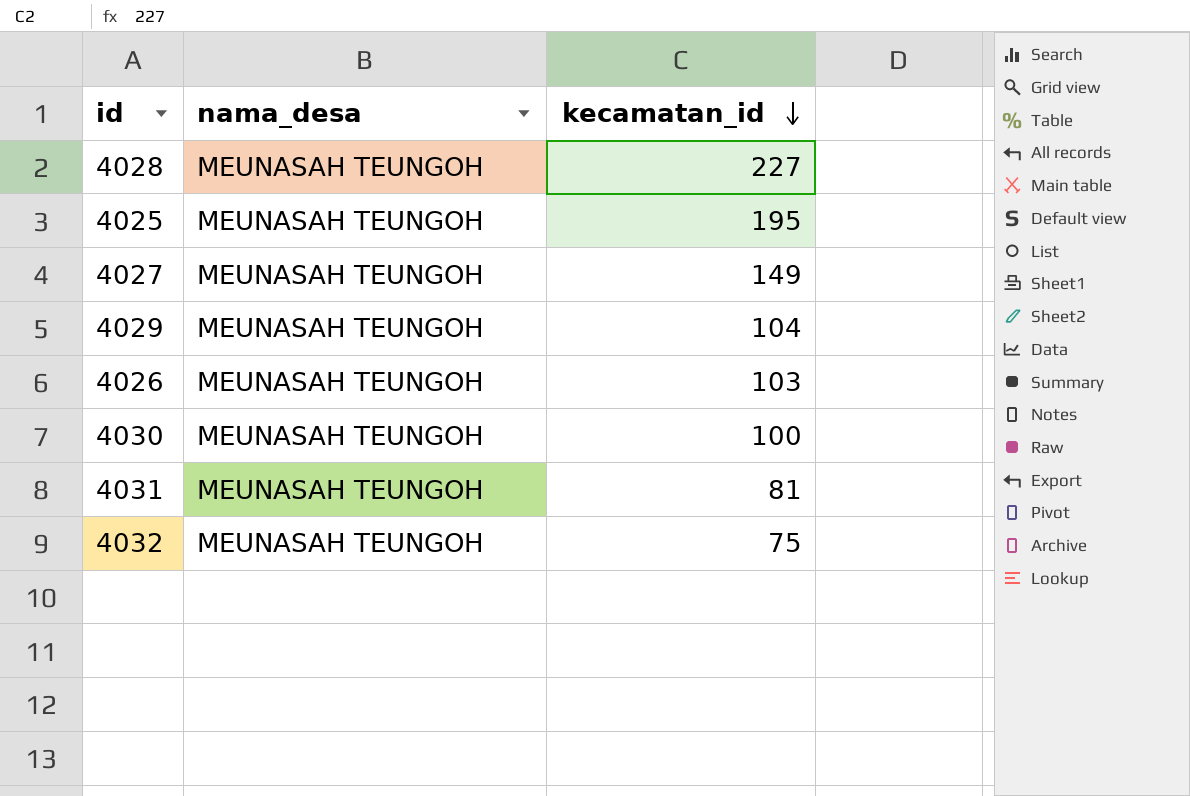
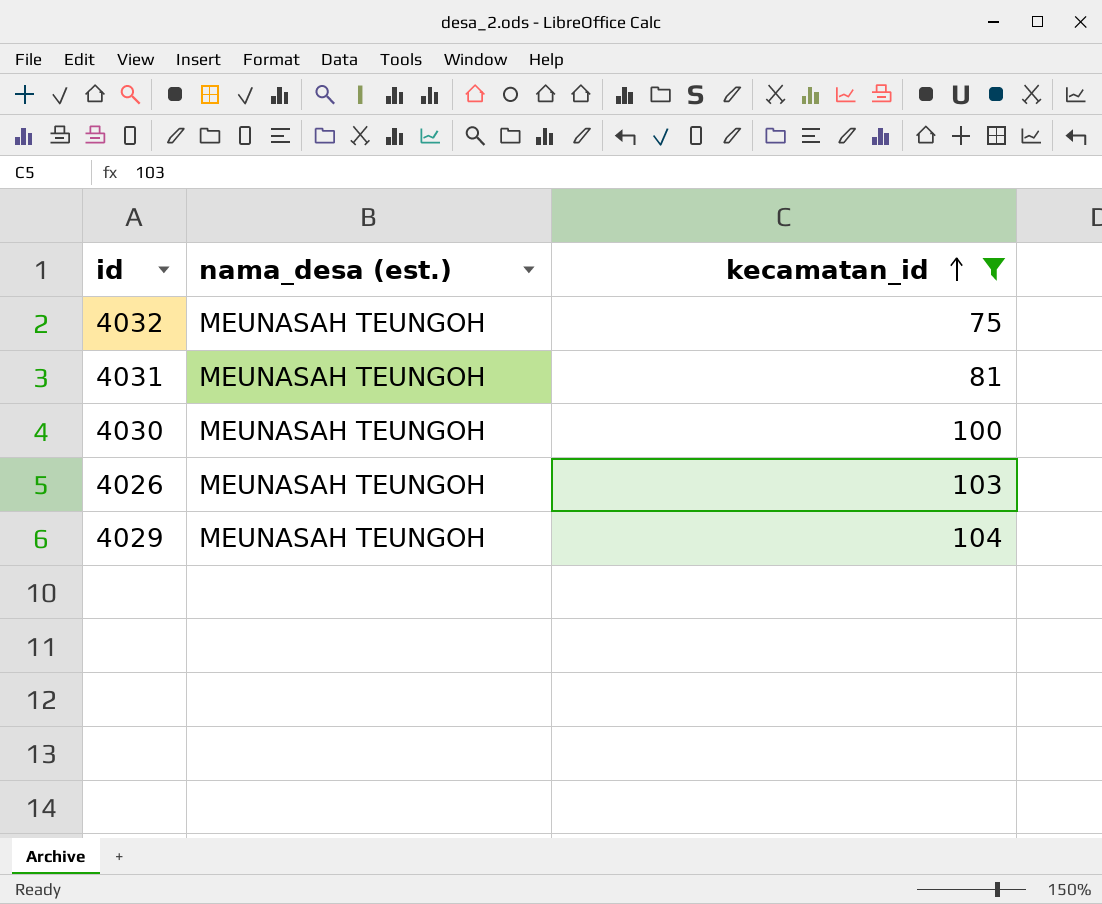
filter: none -> kecamatan_id <= 104
row order: kecamatan_id descending -> kecamatan_id ascending
column name: nama_desa -> nama_desa (est.)

